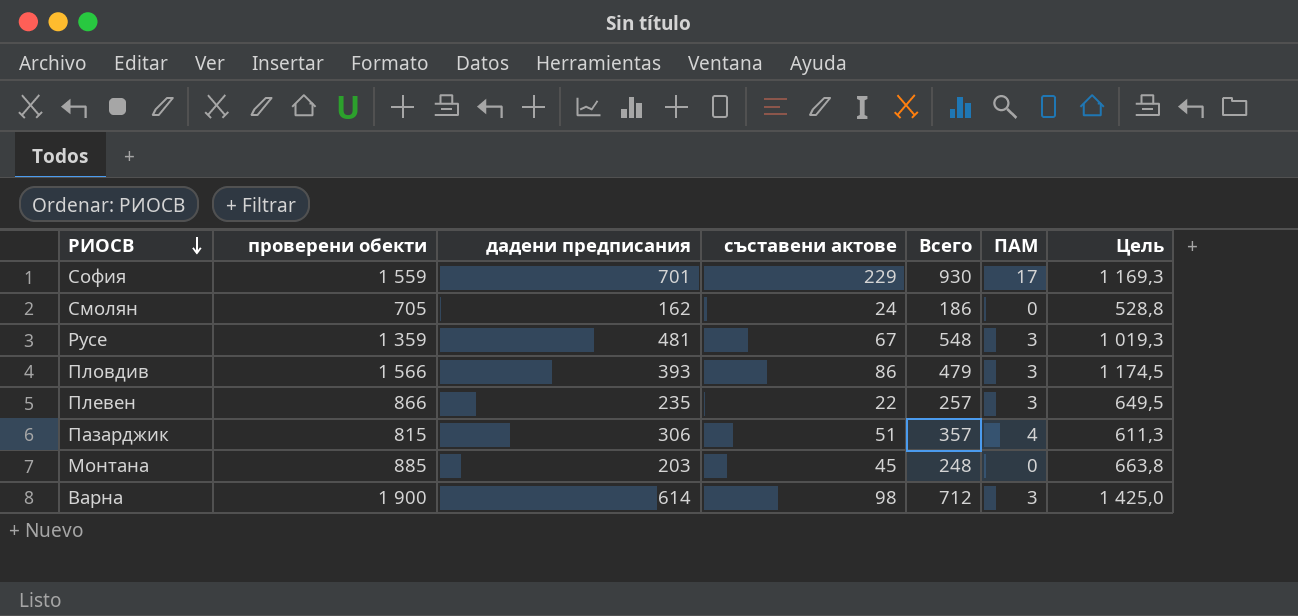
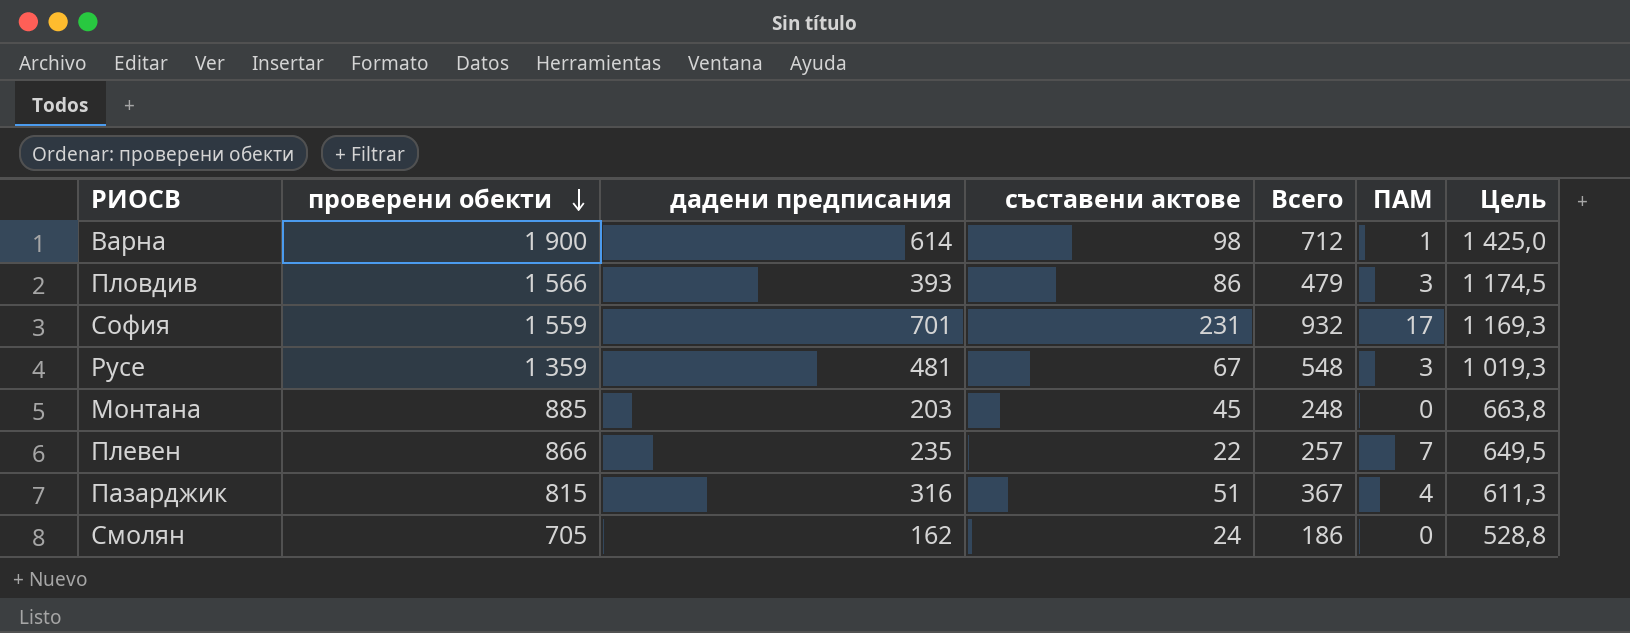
row order: РИОСВ descending -> проверени обекти descending
Варна | ПАМ: 3 -> 1
София | съставени актове: 229 -> 231
София | Всего: 930 -> 932
Плевен | ПАМ: 3 -> 7
Пазарджик | дадени предписания: 306 -> 316
Пазарджик | Всего: 357 -> 367

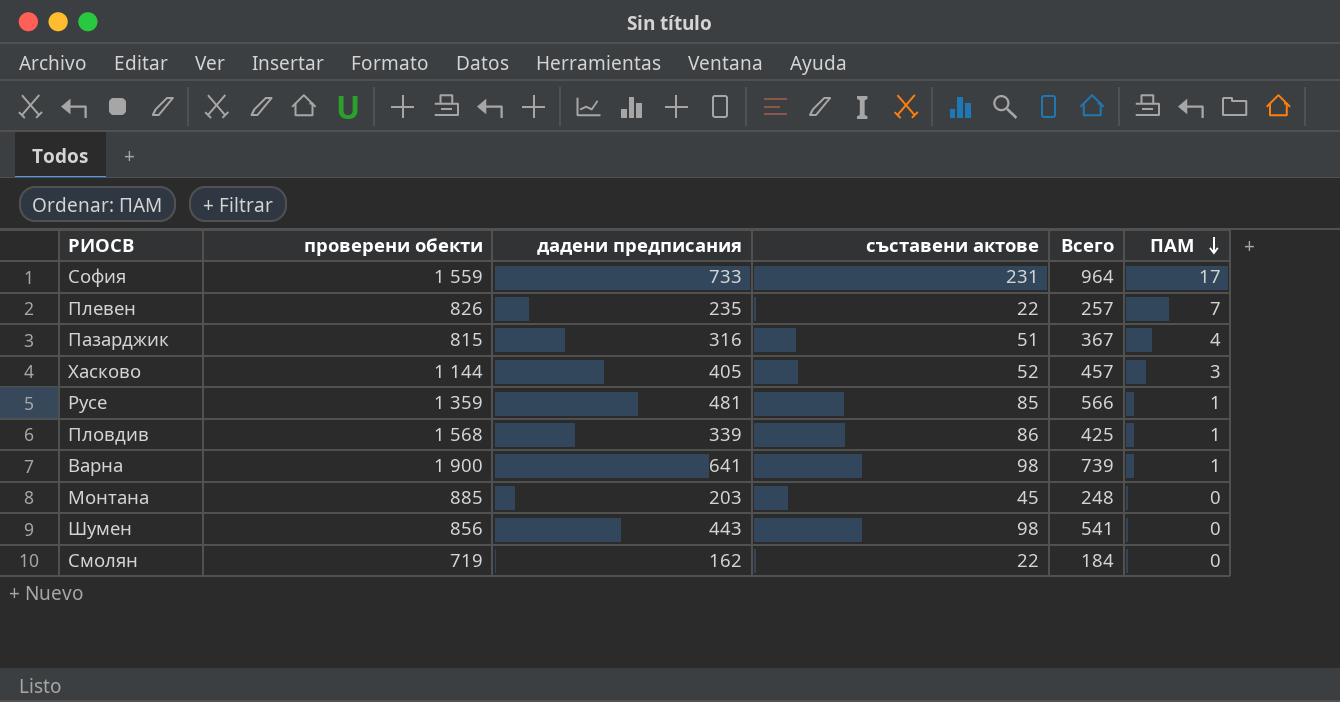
row order: проверени обекти descending -> ПАМ descending
column Цель | formula: [проверени обекти] * 0,75 -> none
София | дадени предписания: 701 -> 733
София | Всего: 932 -> 964
Плевен | проверени обекти: 866 -> 826
row Хасково: none -> 1 144 | 405 | 52 | 457 | 3
Русе | съставени актове: 67 -> 85
Русе | Всего: 548 -> 566
Русе | ПАМ: 3 -> 1
Пловдив | проверени обекти: 1 566 -> 1 568
Пловдив | дадени предписания: 393 -> 339
Пловдив | Всего: 479 -> 425
Пловдив | ПАМ: 3 -> 1
Варна | дадени предписания: 614 -> 641
Варна | Всего: 712 -> 739
row Шумен: none -> 856 | 443 | 98 | 541 | 0
Смолян | проверени обекти: 705 -> 719
Смолян | съставени актове: 24 -> 22
Смолян | Всего: 186 -> 184

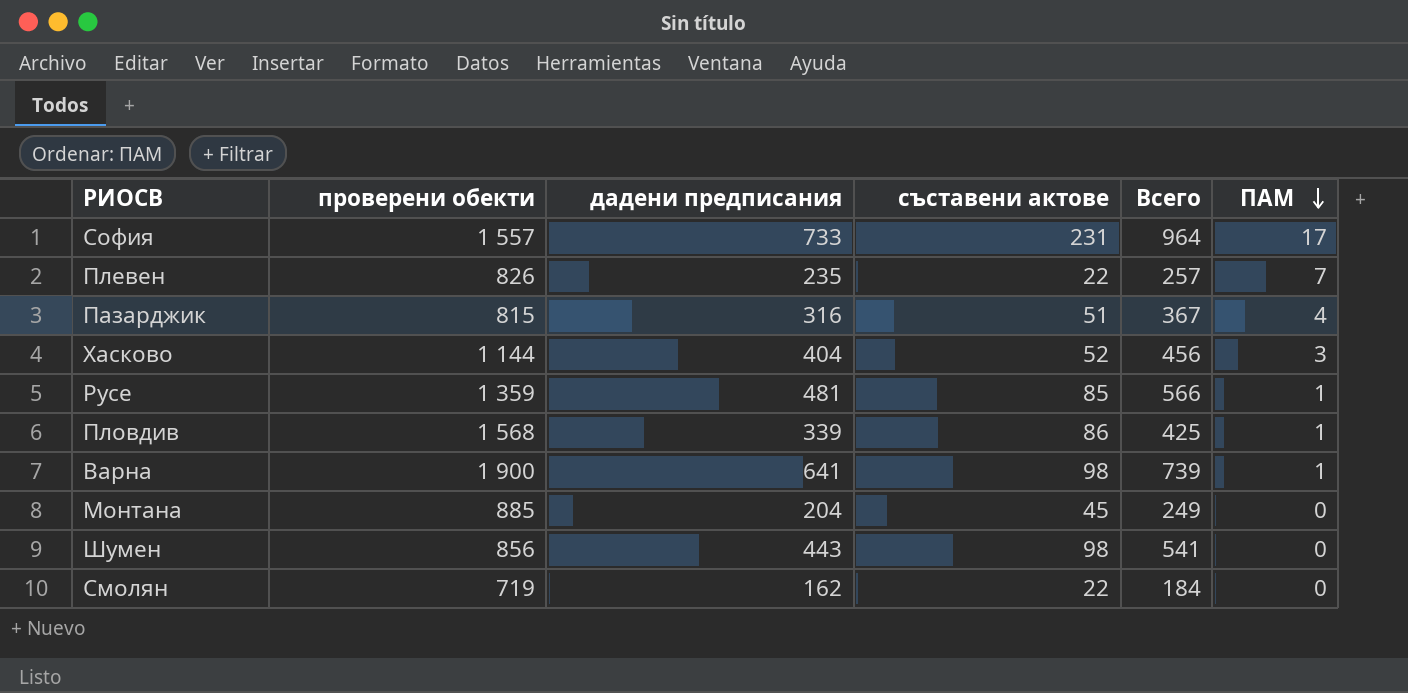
София | проверени обекти: 1 559 -> 1 557
Хасково | дадени предписания: 405 -> 404
Хасково | Всего: 457 -> 456
Монтана | дадени предписания: 203 -> 204
Монтана | Всего: 248 -> 249

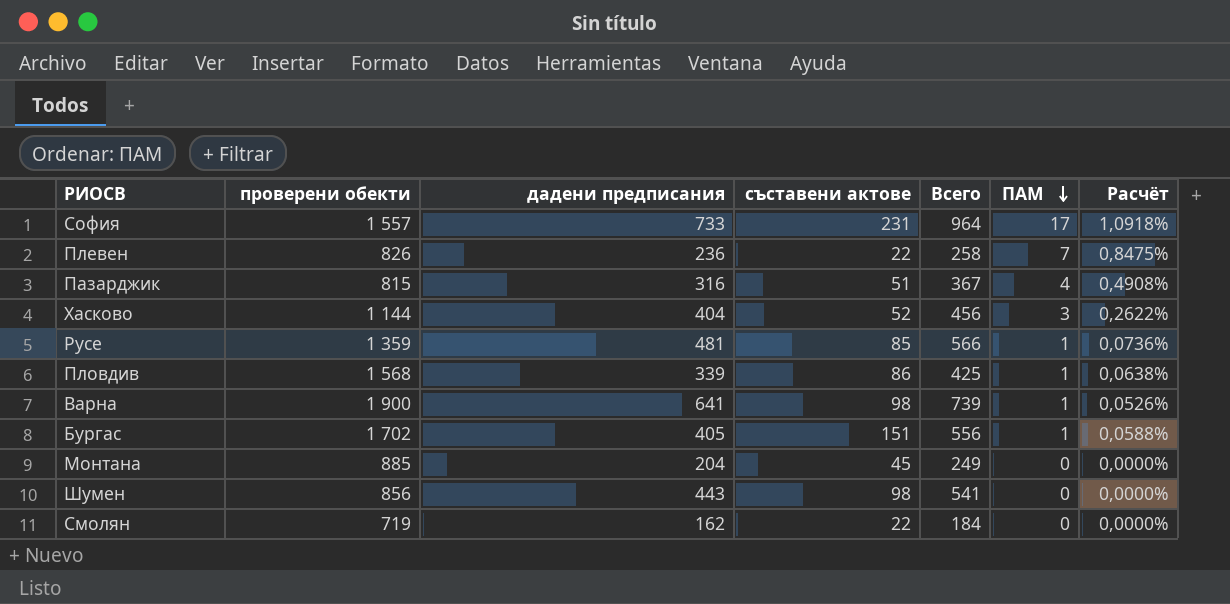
column Расчёт | formula: none -> [ПАМ] / [проверени обекти]
Плевен | дадени предписания: 235 -> 236
Плевен | Всего: 257 -> 258
row Бургас: none -> 1 702 | 405 | 151 | 556 | 1 | 0,0588%

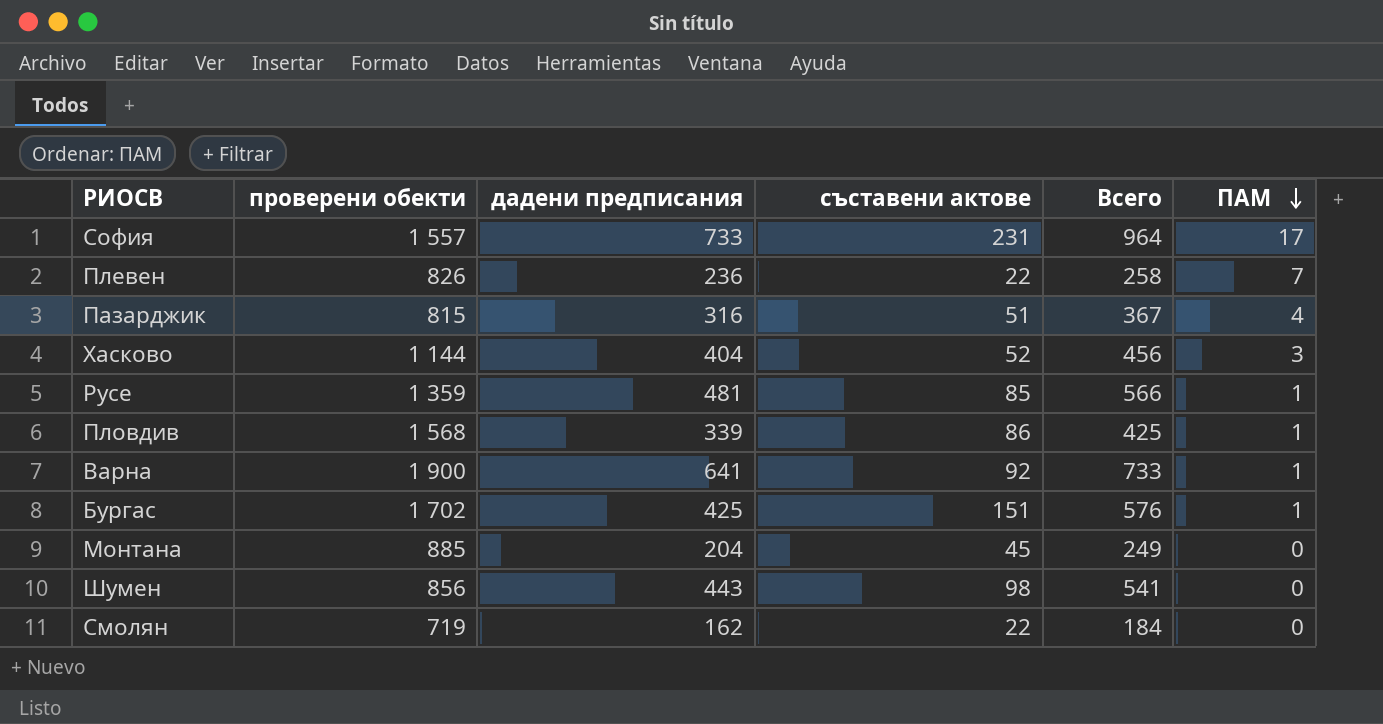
column Расчёт | formula: [ПАМ] / [проверени обекти] -> none
Варна | съставени актове: 98 -> 92
Варна | Всего: 739 -> 733
Бургас | дадени предписания: 405 -> 425
Бургас | Всего: 556 -> 576

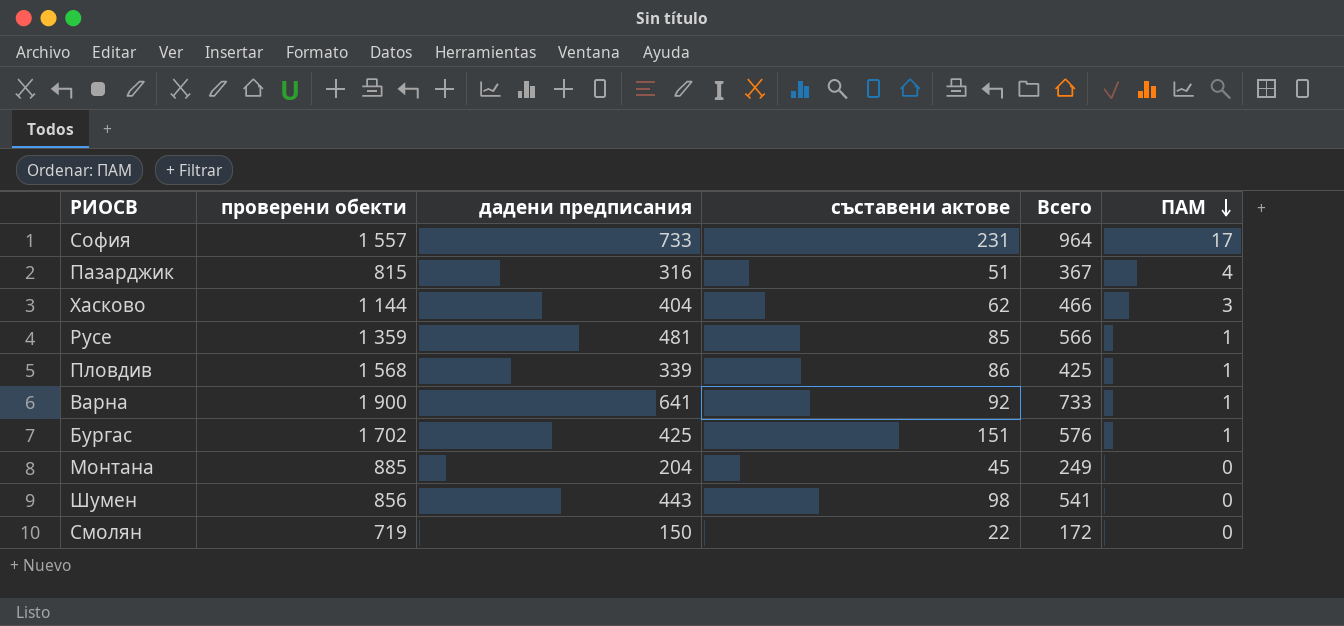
row Плевен: 826 | 236 | 22 | 258 | 7 -> none
Хасково | съставени актове: 52 -> 62
Хасково | Всего: 456 -> 466
Смолян | дадени предписания: 162 -> 150
Смолян | Всего: 184 -> 172

